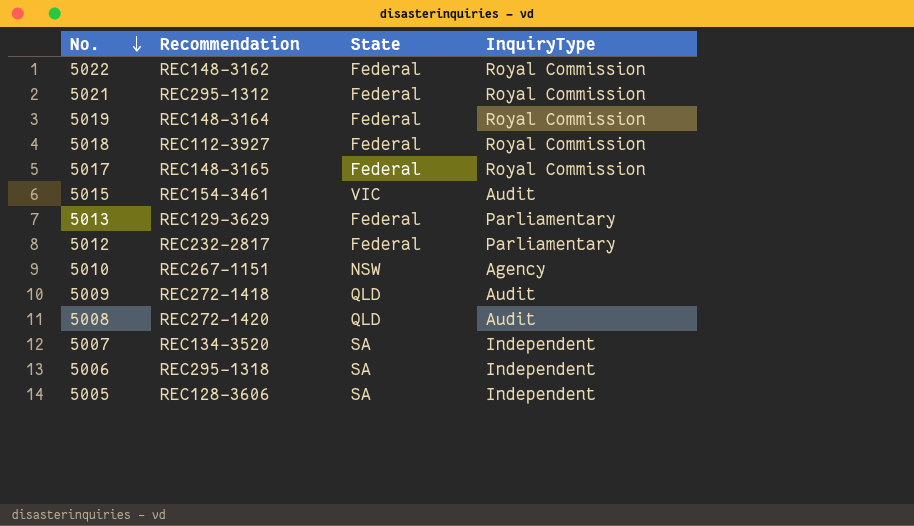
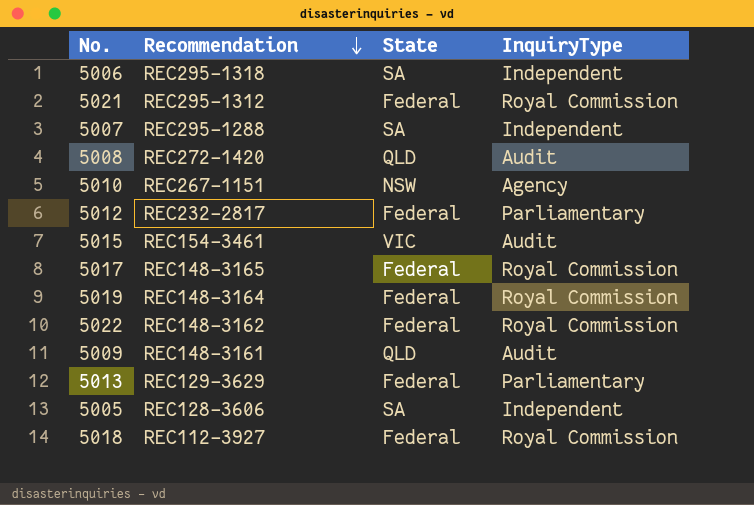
row order: No. descending -> Recommendation descending
5007 | Recommendation: REC134-3520 -> REC295-1288
5009 | Recommendation: REC272-1418 -> REC148-3161

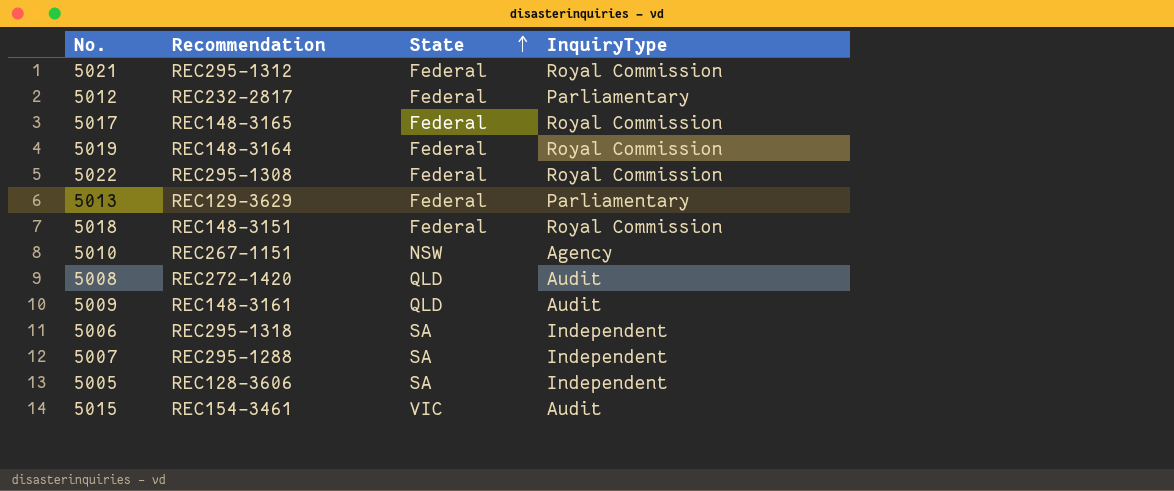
row order: Recommendation descending -> State ascending
5022 | Recommendation: REC148-3162 -> REC295-1308
5018 | Recommendation: REC112-3927 -> REC148-3151

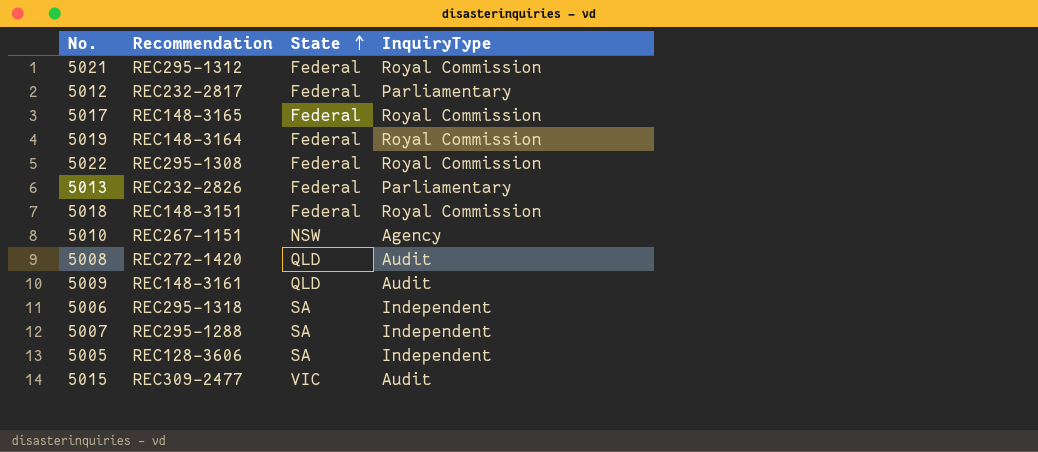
5013 | Recommendation: REC129-3629 -> REC232-2826
5015 | Recommendation: REC154-3461 -> REC309-2477

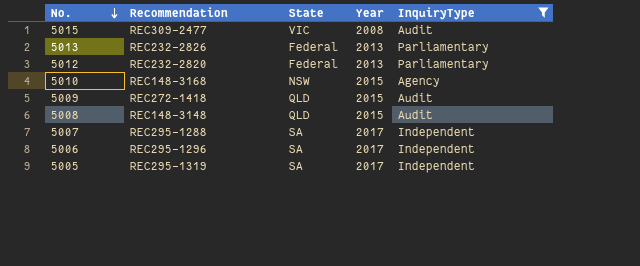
filter: none -> InquiryType != Royal Commission
row order: State ascending -> No. descending
column Year | position: none -> 4
5012 | Recommendation: REC232-2817 -> REC232-2820
5010 | Recommendation: REC267-1151 -> REC148-3168
5009 | Recommendation: REC148-3161 -> REC272-1418
5008 | Recommendation: REC272-1420 -> REC148-3148
5006 | Recommendation: REC295-1318 -> REC295-1296
5005 | Recommendation: REC128-3606 -> REC295-1319

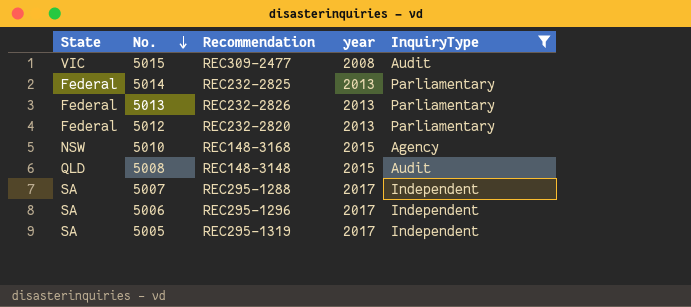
column State | position: 3 -> 1
column name: Year -> year
row 5009: REC272-1418 | QLD | 2015 | Audit -> none
row 5014: none -> Federal | REC232-2825 | 2013 | Parliamentary

